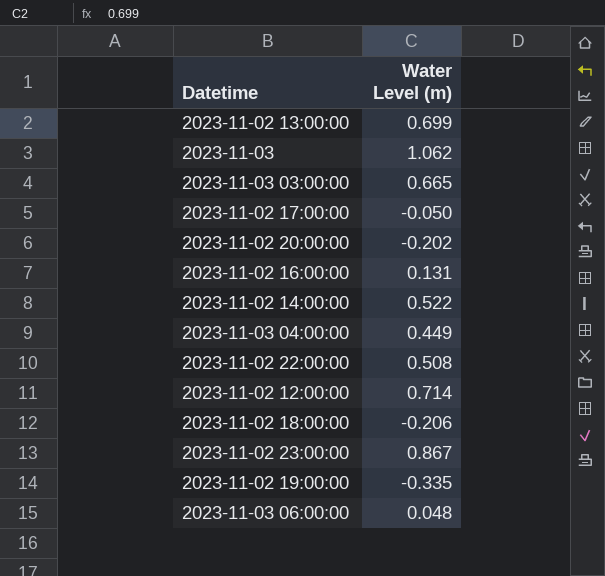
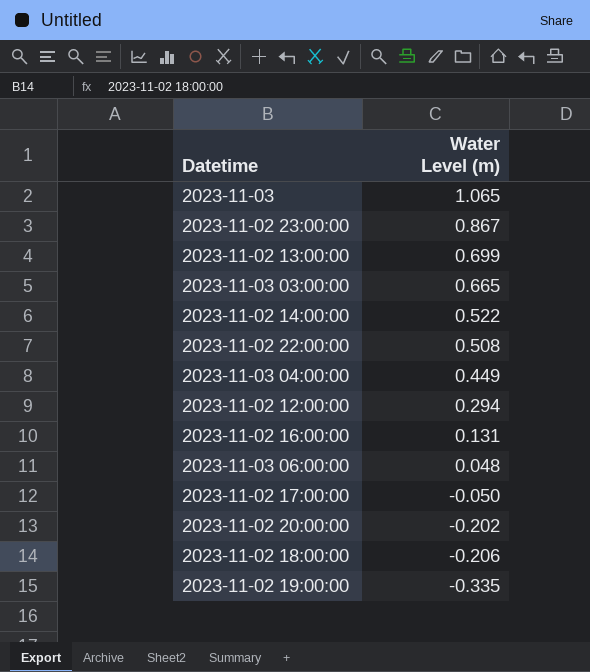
row order: none -> Water Level (m) descending
2023-11-03 | Water Level (m): 1.062 -> 1.065
2023-11-02 12:00:00 | Water Level (m): 0.714 -> 0.294

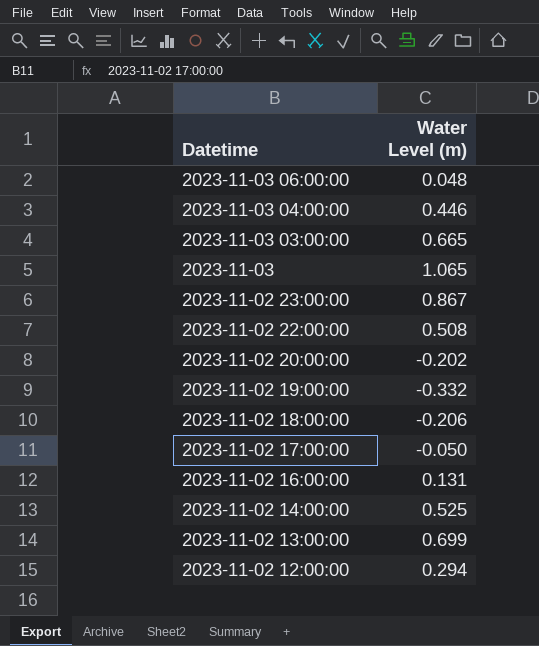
row order: Water Level (m) descending -> Datetime descending
2023-11-03 04:00:00 | Water Level (m): 0.449 -> 0.446
2023-11-02 19:00:00 | Water Level (m): -0.335 -> -0.332
2023-11-02 14:00:00 | Water Level (m): 0.522 -> 0.525

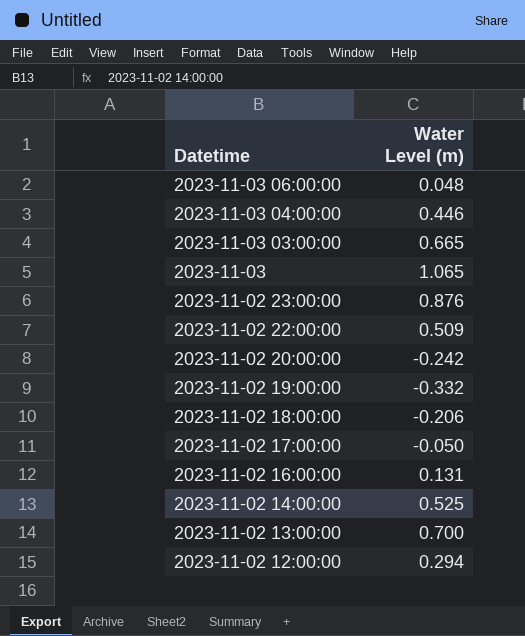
2023-11-02 23:00:00 | Water Level (m): 0.867 -> 0.876
2023-11-02 22:00:00 | Water Level (m): 0.508 -> 0.509
2023-11-02 20:00:00 | Water Level (m): -0.202 -> -0.242
2023-11-02 13:00:00 | Water Level (m): 0.699 -> 0.700

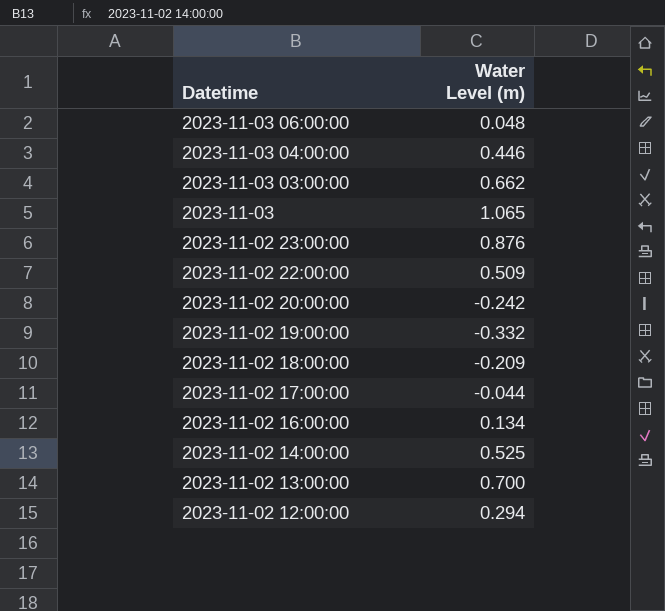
2023-11-03 03:00:00 | Water Level (m): 0.665 -> 0.662
2023-11-02 18:00:00 | Water Level (m): -0.206 -> -0.209
2023-11-02 17:00:00 | Water Level (m): -0.050 -> -0.044
2023-11-02 16:00:00 | Water Level (m): 0.131 -> 0.134

